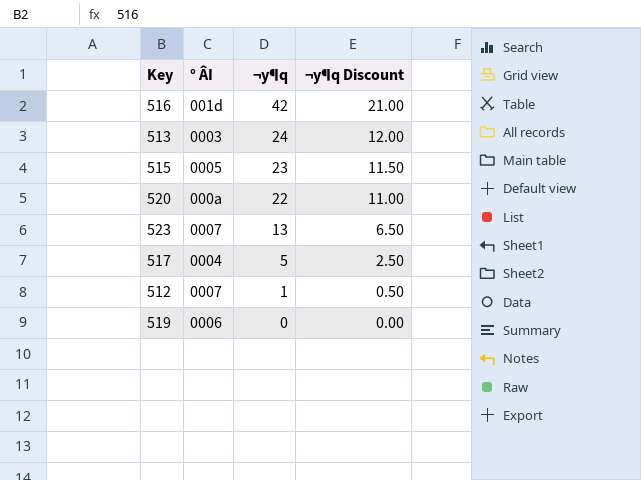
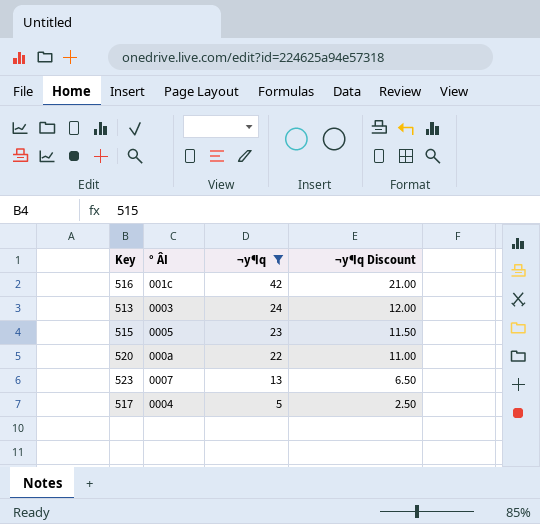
filter: none -> ¬y¶q >= 5
516 | ° ÂI: 001d -> 001c

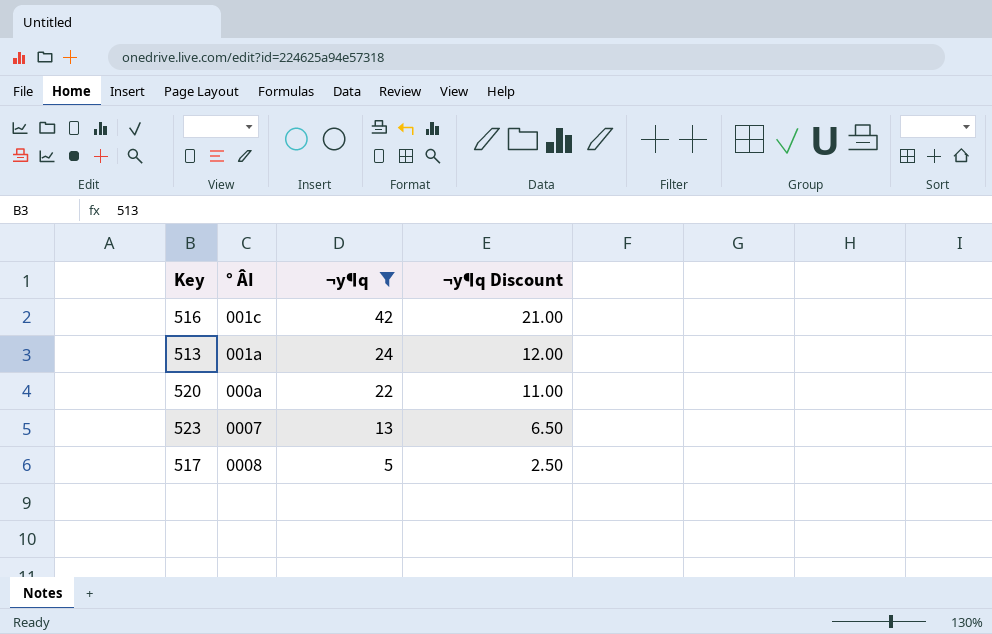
row 515: 0005 | 23 | 11.50 -> none
513 | ° ÂI: 0003 -> 001a
517 | ° ÂI: 0004 -> 0008

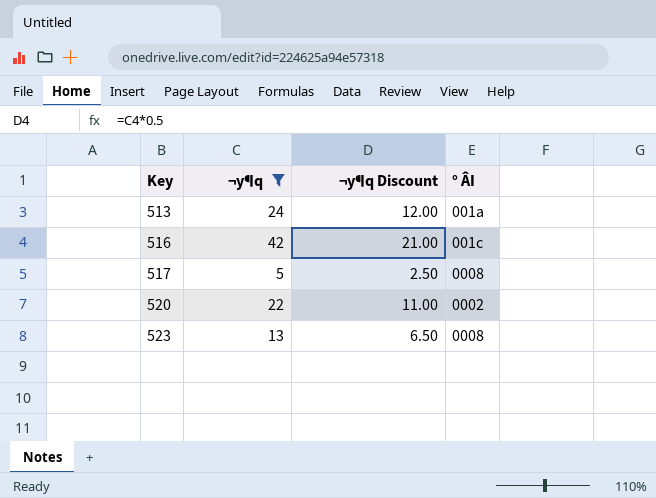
row order: ¬y¶q descending -> Key ascending
column ° ÂI | position: 2 -> 4
520 | ° ÂI: 000a -> 0002
523 | ° ÂI: 0007 -> 0008

